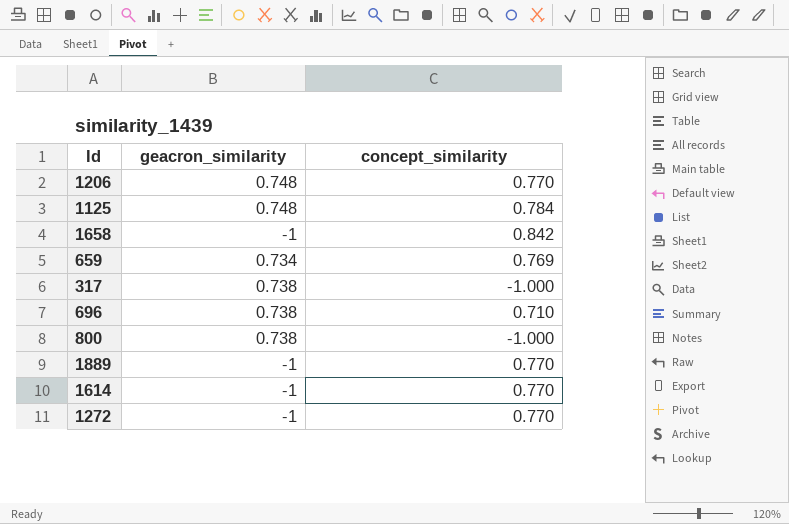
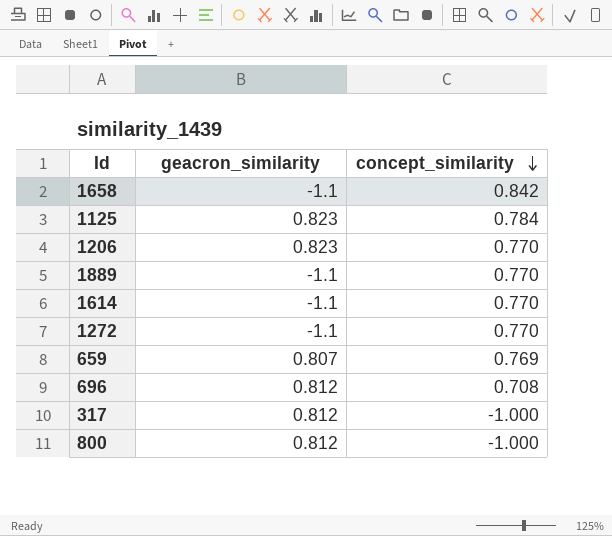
row order: none -> concept_similarity descending
1658 | geacron_similarity: -1 -> -1.1
1125 | geacron_similarity: 0.748 -> 0.823
1206 | geacron_similarity: 0.748 -> 0.823
1889 | geacron_similarity: -1 -> -1.1
1614 | geacron_similarity: -1 -> -1.1
1272 | geacron_similarity: -1 -> -1.1
659 | geacron_similarity: 0.734 -> 0.807
696 | geacron_similarity: 0.738 -> 0.812
696 | concept_similarity: 0.710 -> 0.708
317 | geacron_similarity: 0.738 -> 0.812
800 | geacron_similarity: 0.738 -> 0.812

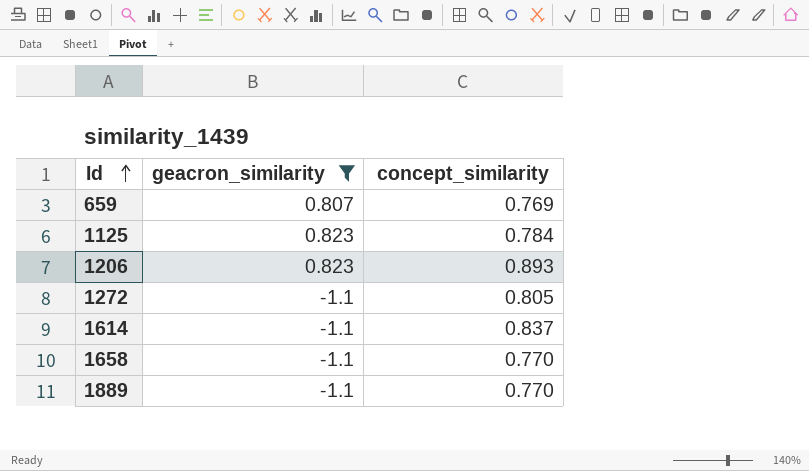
filter: none -> geacron_similarity != 0.812
row order: concept_similarity descending -> Id ascending
1206 | concept_similarity: 0.770 -> 0.893
1272 | concept_similarity: 0.770 -> 0.805
1614 | concept_similarity: 0.770 -> 0.837
1658 | concept_similarity: 0.842 -> 0.770

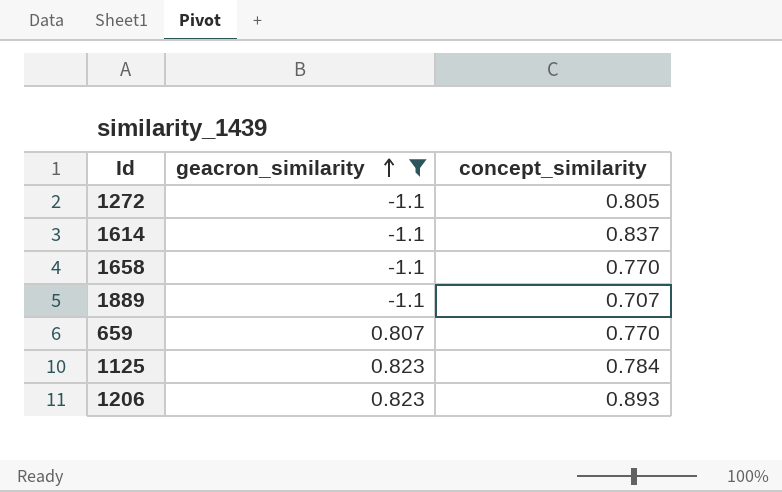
row order: Id ascending -> geacron_similarity ascending
1889 | concept_similarity: 0.770 -> 0.707
659 | concept_similarity: 0.769 -> 0.770

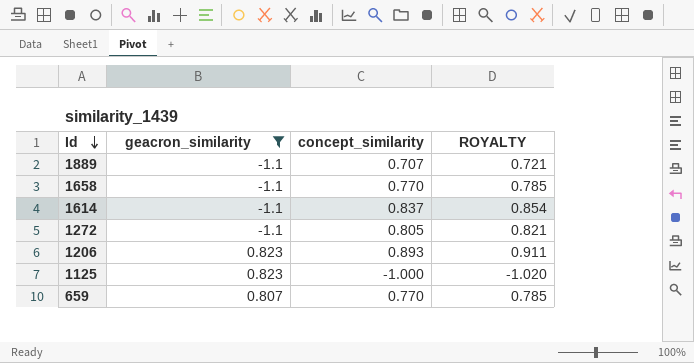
row order: geacron_similarity ascending -> Id descending
column ROYALTY | formula: none -> [concept_similarity] * 1.02
1125 | concept_similarity: 0.784 -> -1.000

